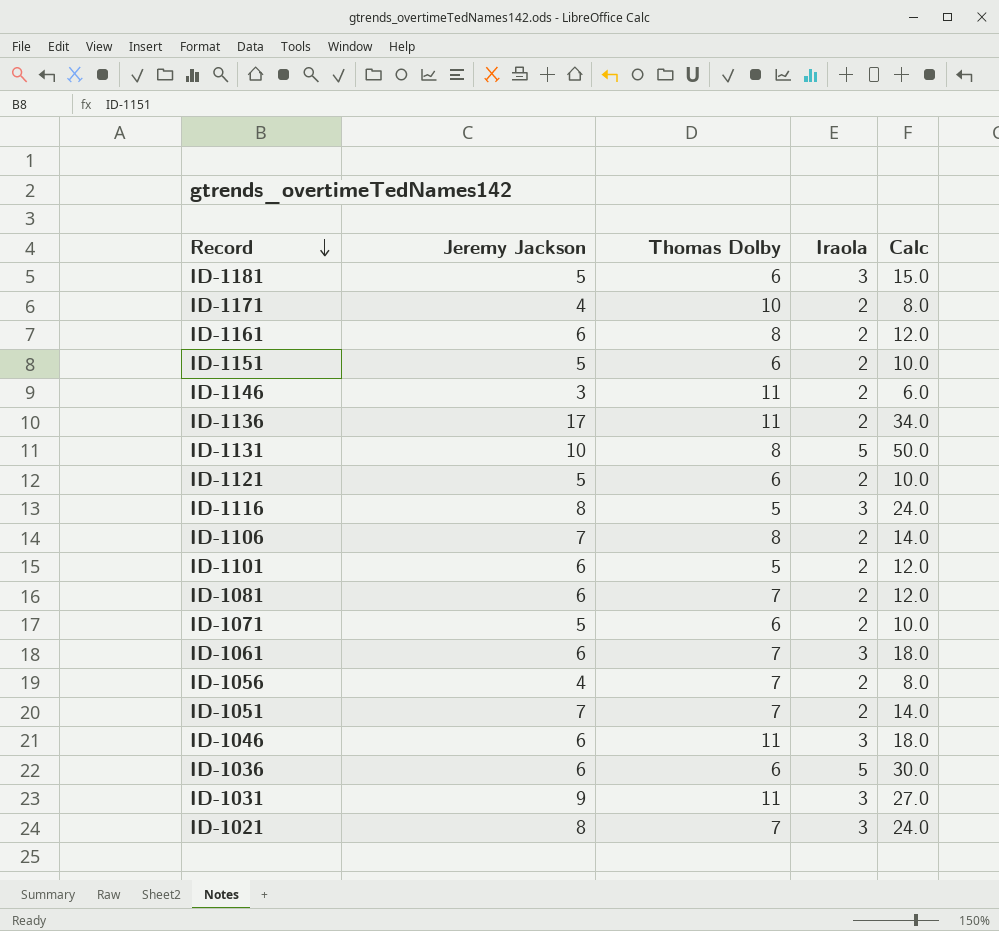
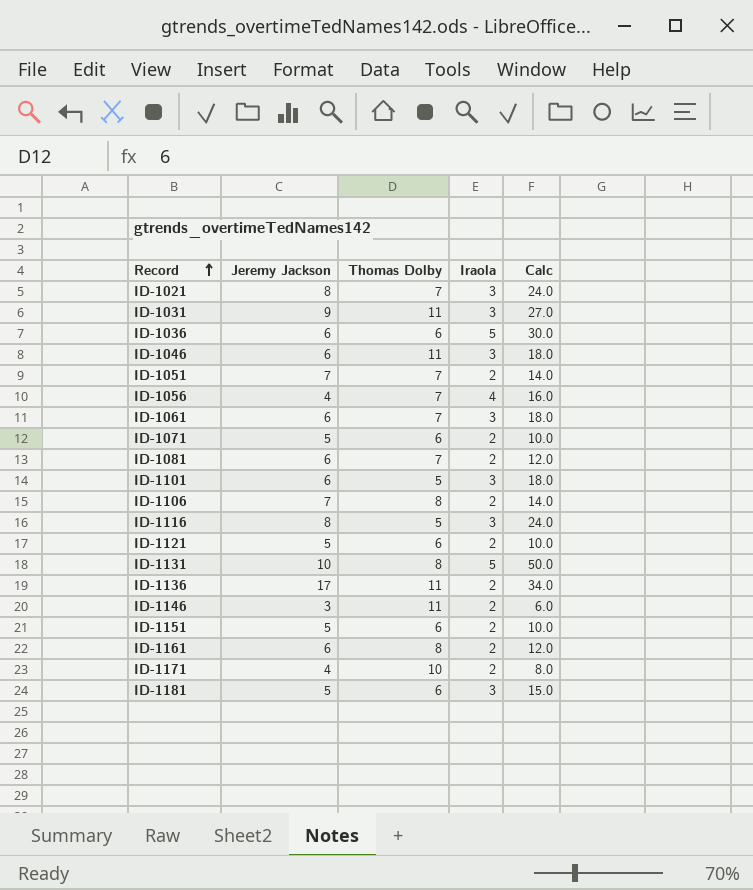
row order: Record descending -> Record ascending
ID-1056 | Iraola: 2 -> 4
ID-1056 | Calc: 8.0 -> 16.0
ID-1101 | Iraola: 2 -> 3
ID-1101 | Calc: 12.0 -> 18.0

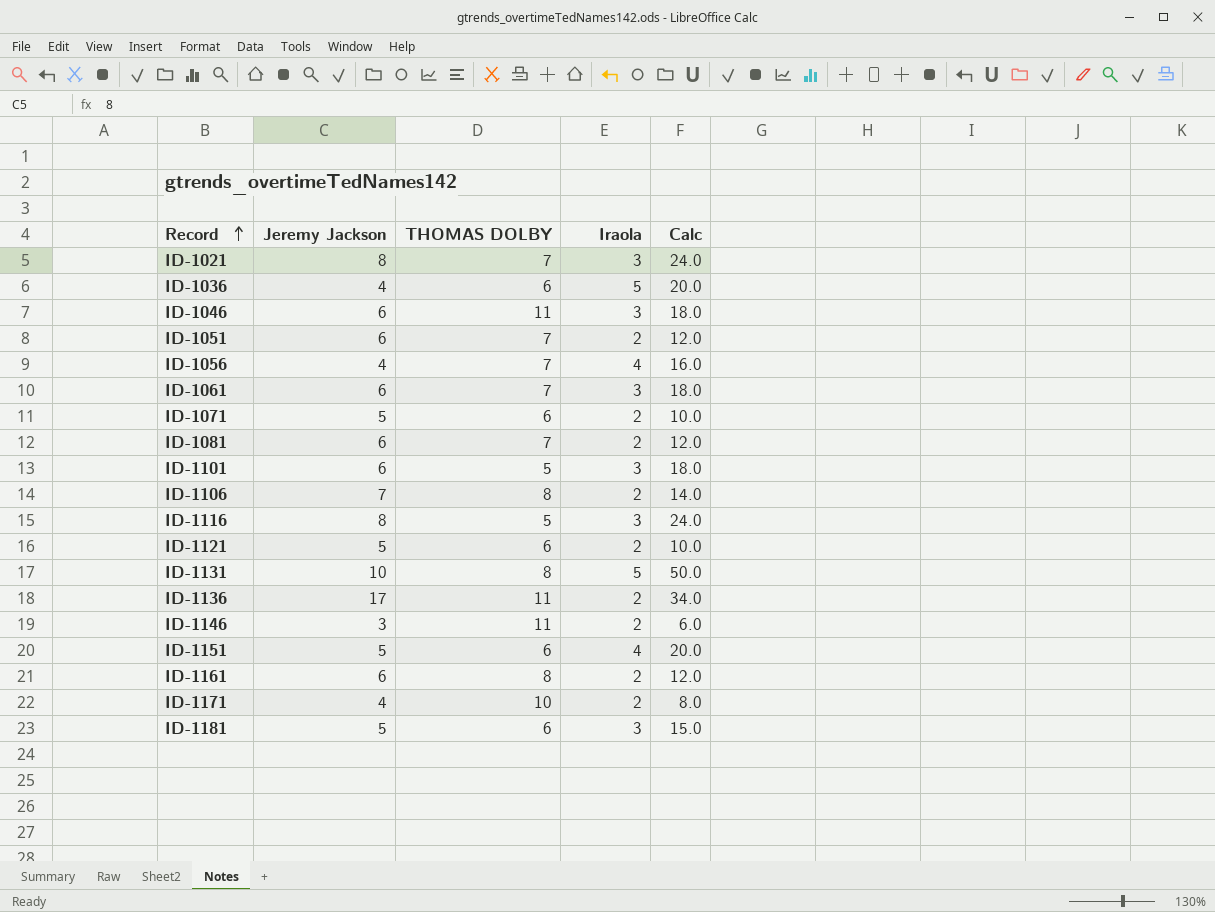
column name: Thomas Dolby -> THOMAS DOLBY
row ID-1031: 9 | 11 | 3 | 27.0 -> none
ID-1036 | Jeremy Jackson: 6 -> 4
ID-1036 | Calc: 30.0 -> 20.0
ID-1051 | Jeremy Jackson: 7 -> 6
ID-1051 | Calc: 14.0 -> 12.0
ID-1151 | Iraola: 2 -> 4
ID-1151 | Calc: 10.0 -> 20.0

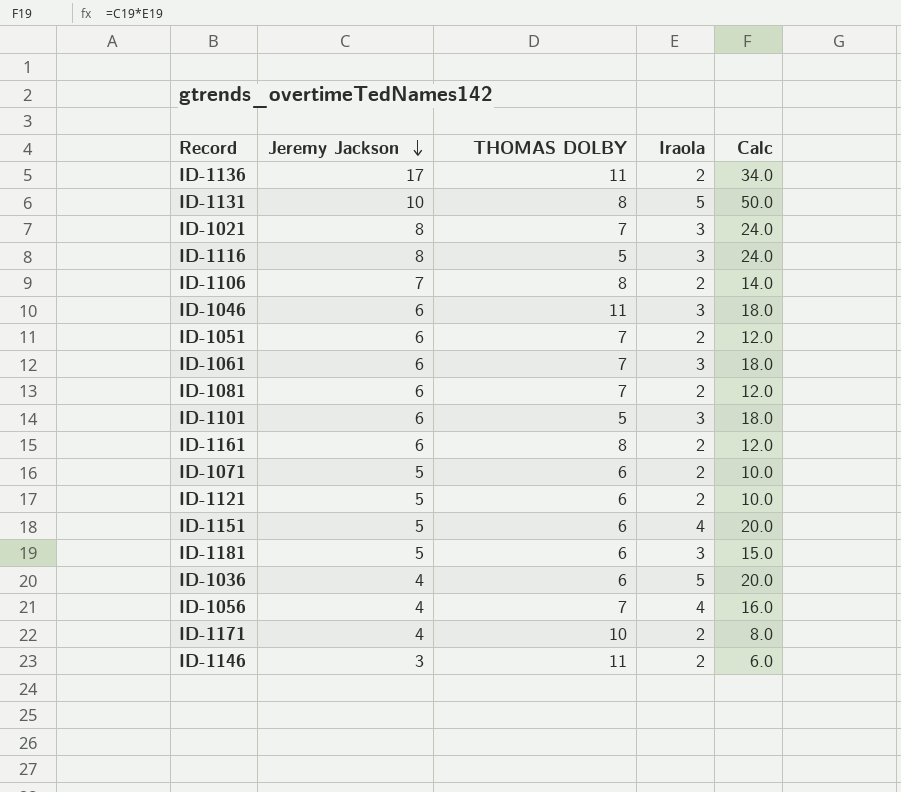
row order: Record ascending -> Jeremy Jackson descending

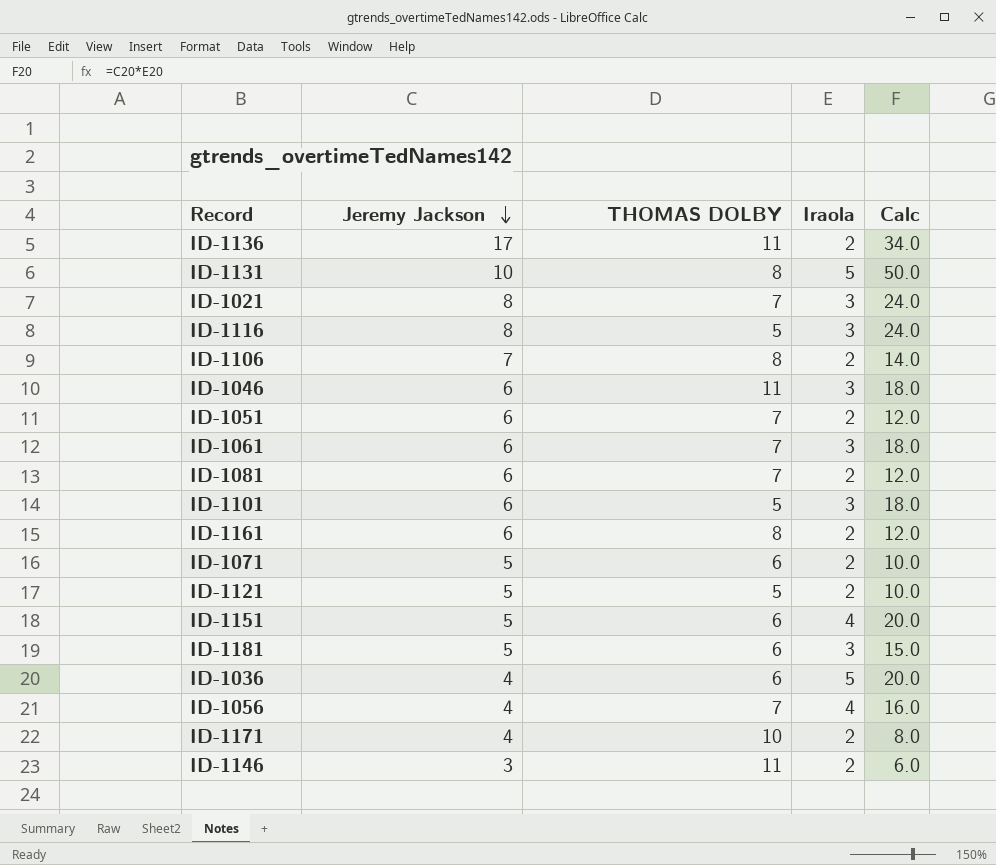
ID-1121 | THOMAS DOLBY: 6 -> 5

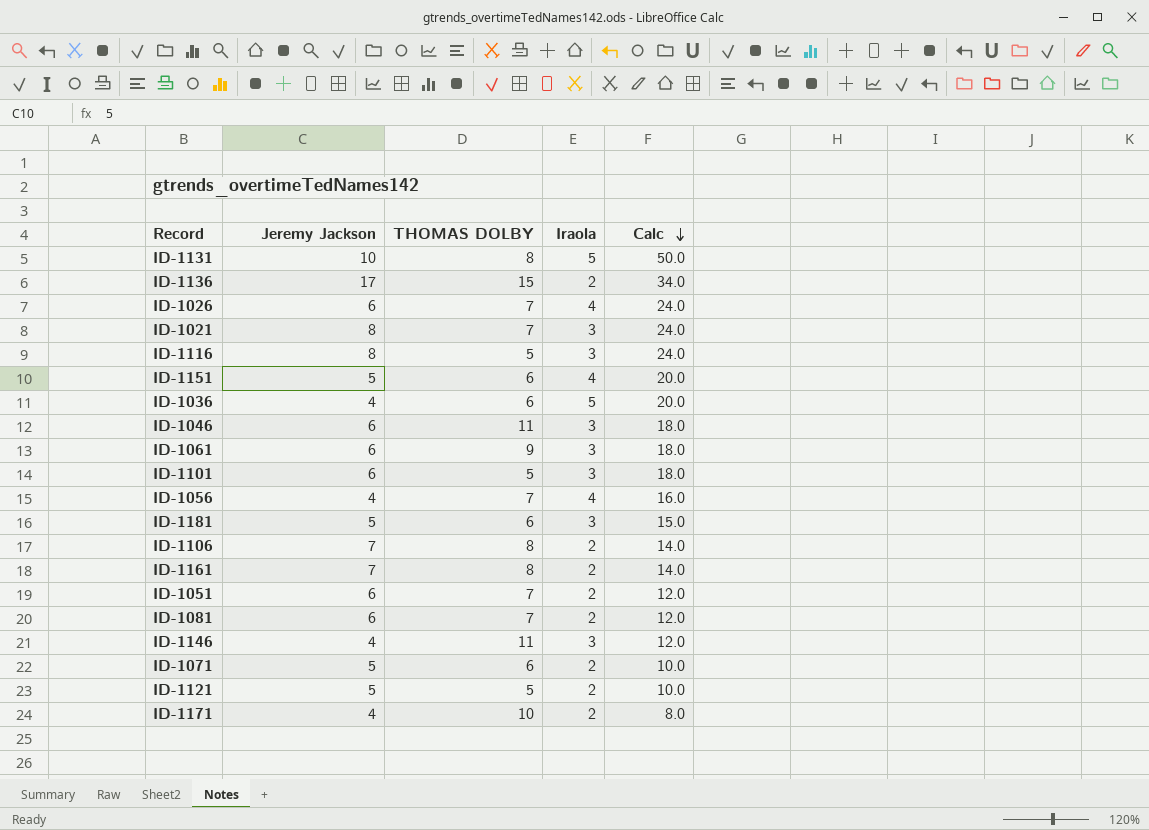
row order: Jeremy Jackson descending -> Calc descending
ID-1136 | THOMAS DOLBY: 11 -> 15
row ID-1026: none -> 6 | 7 | 4 | 24.0
ID-1061 | THOMAS DOLBY: 7 -> 9
ID-1161 | Jeremy Jackson: 6 -> 7
ID-1161 | Calc: 12.0 -> 14.0
ID-1146 | Jeremy Jackson: 3 -> 4
ID-1146 | Iraola: 2 -> 3
ID-1146 | Calc: 6.0 -> 12.0

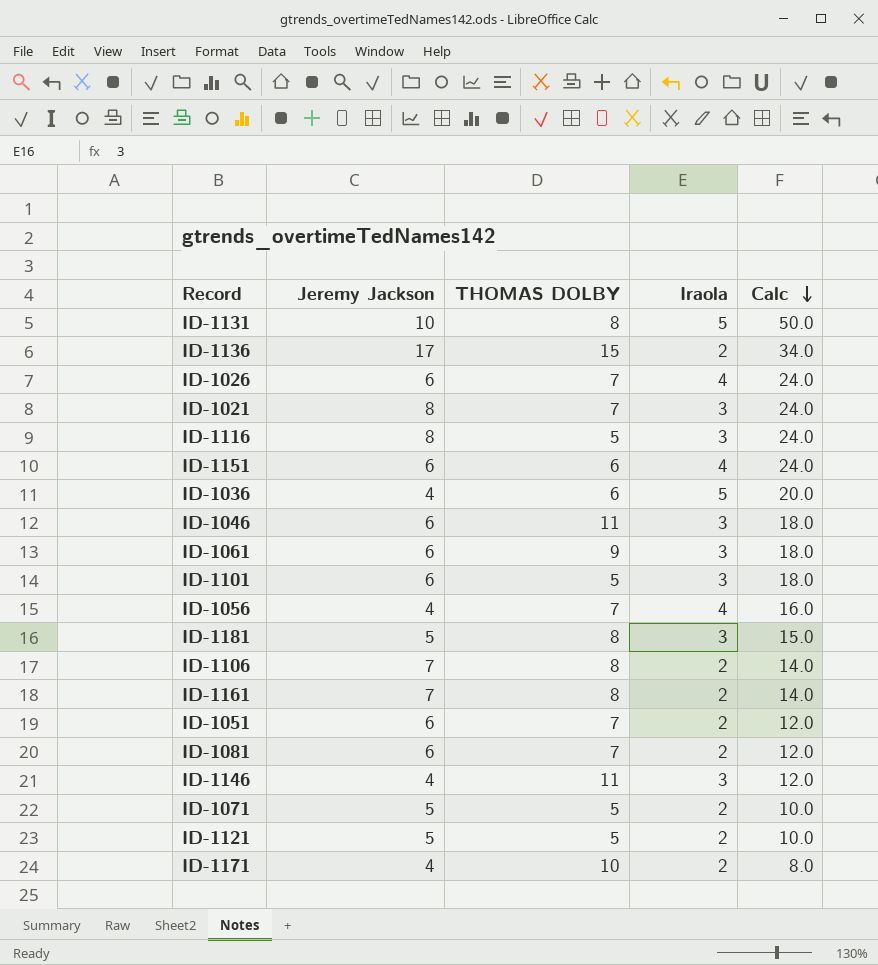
ID-1151 | Jeremy Jackson: 5 -> 6
ID-1151 | Calc: 20.0 -> 24.0
ID-1181 | THOMAS DOLBY: 6 -> 8
ID-1071 | THOMAS DOLBY: 6 -> 5

